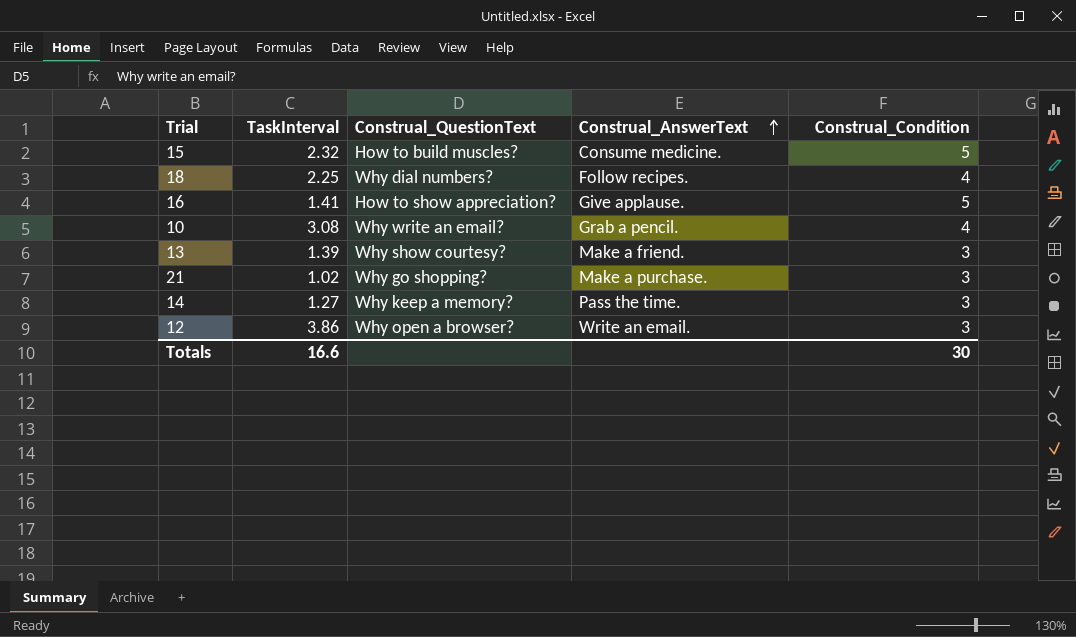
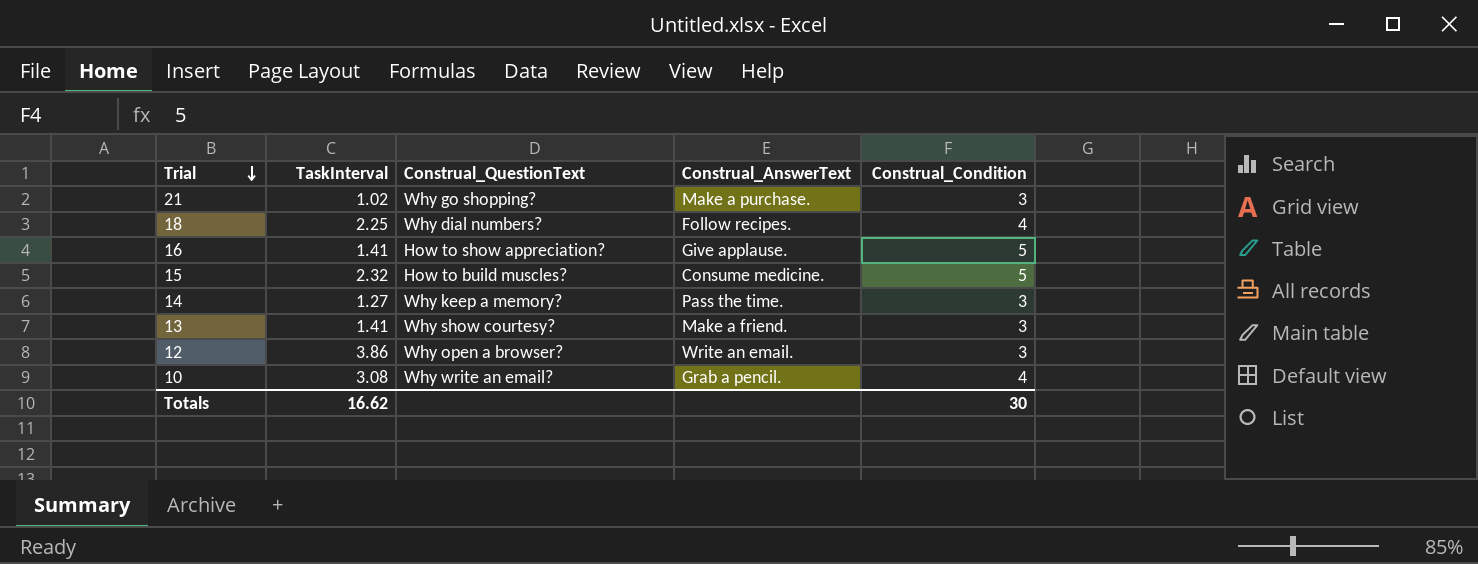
row order: Construal_AnswerText ascending -> Trial descending
13 | TaskInterval: 1.39 -> 1.41
Totals | TaskInterval: 16.6 -> 16.62

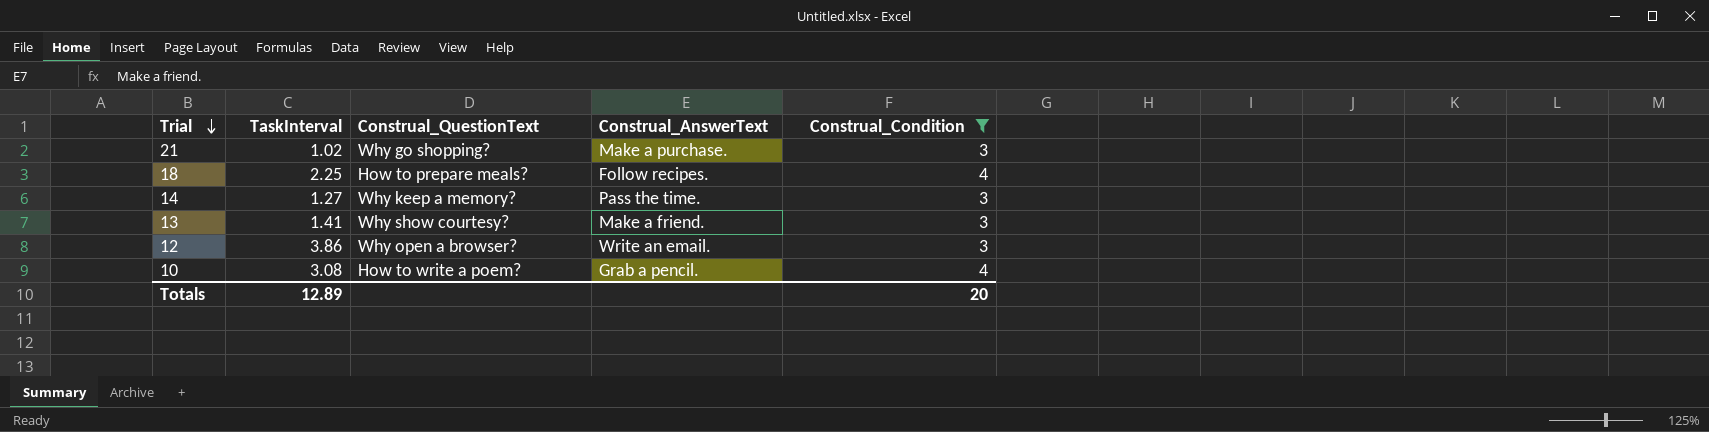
filter: none -> Construal_Condition != 5
18 | Construal_QuestionText: Why dial numbers? -> How to prepare meals?
10 | Construal_QuestionText: Why write an email? -> How to write a poem?
Totals | TaskInterval: 16.62 -> 12.89
Totals | Construal_Condition: 30 -> 20

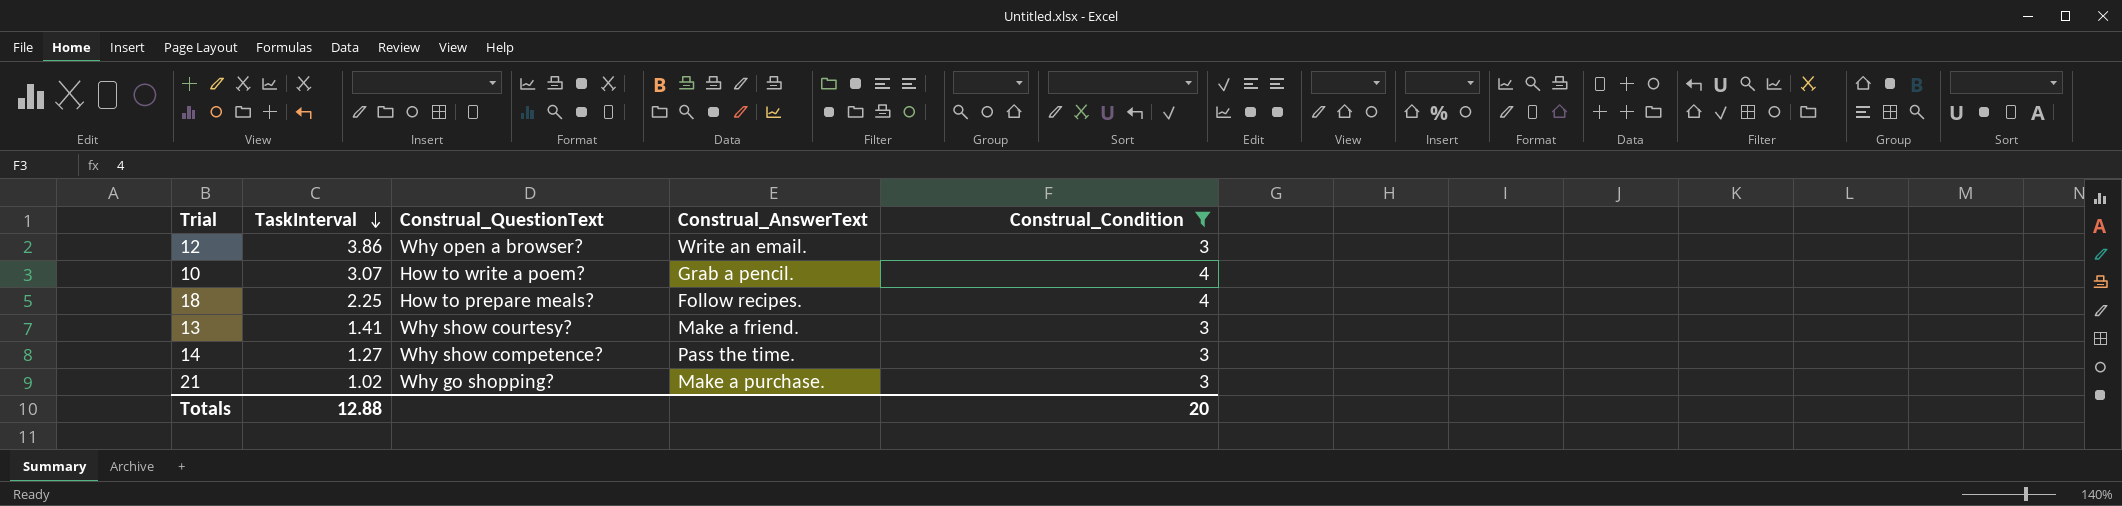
row order: Trial descending -> TaskInterval descending
10 | TaskInterval: 3.08 -> 3.07
14 | Construal_QuestionText: Why keep a memory? -> Why show competence?
Totals | TaskInterval: 12.89 -> 12.88

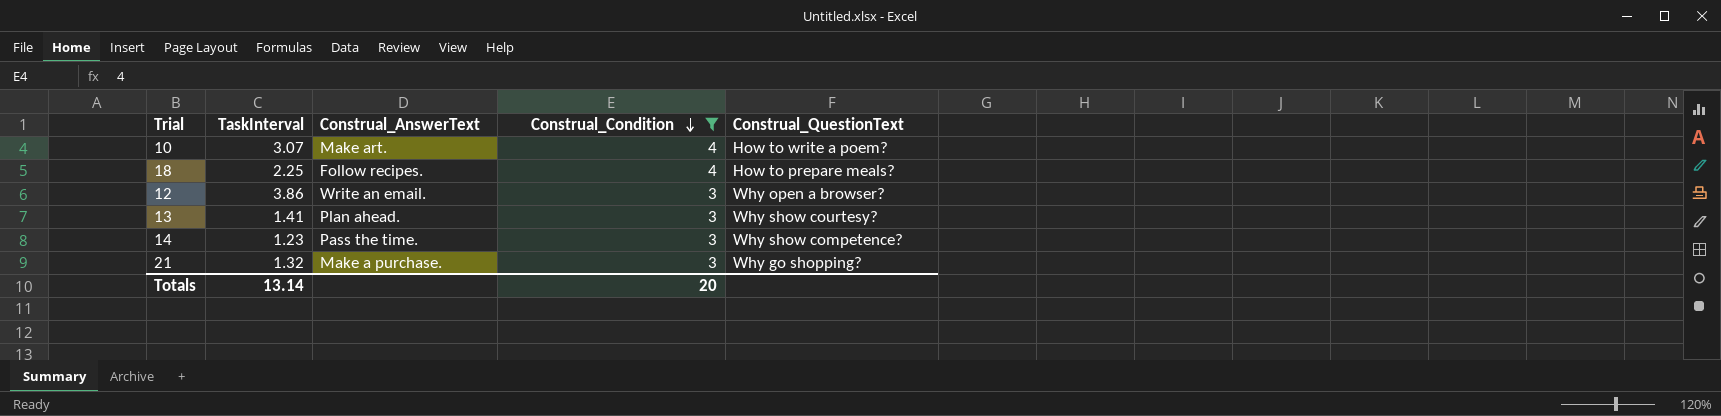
row order: TaskInterval descending -> Construal_Condition descending
column Construal_QuestionText | position: 3 -> 5
10 | Construal_AnswerText: Grab a pencil. -> Make art.
13 | Construal_AnswerText: Make a friend. -> Plan ahead.
14 | TaskInterval: 1.27 -> 1.23
21 | TaskInterval: 1.02 -> 1.32
Totals | TaskInterval: 12.88 -> 13.14

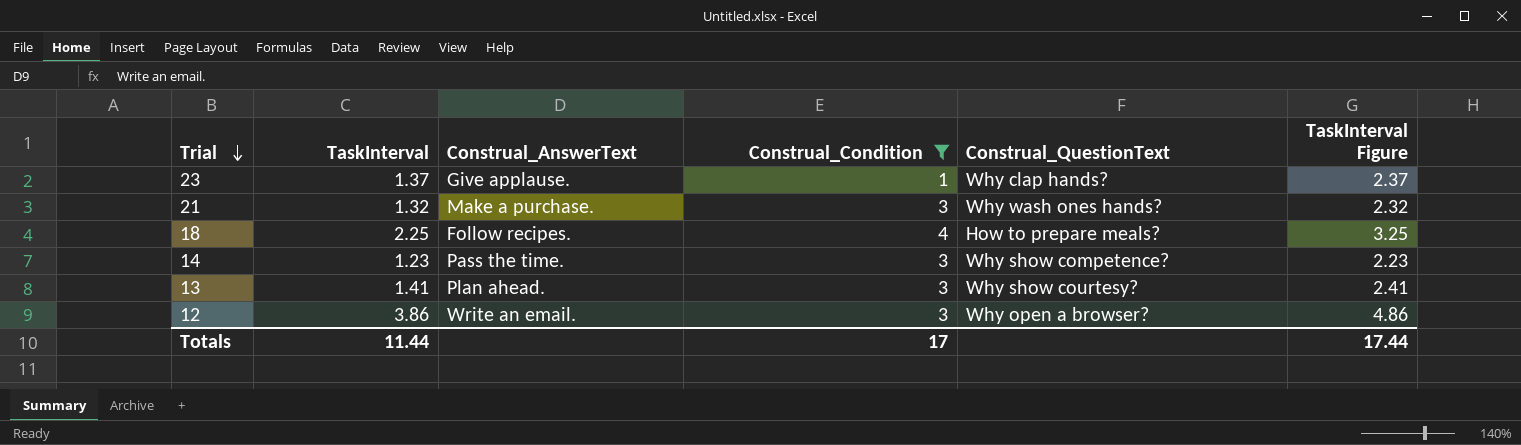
row order: Construal_Condition descending -> Trial descending
column TaskInterval Figure | formula: none -> [TaskInterval] + 1
row 10: 3.07 | Make art. | 4 | How to write a poem? -> none
row 23: none -> 1.37 | Give applause. | 1 | Why clap hands? | 2.37
21 | Construal_QuestionText: Why go shopping? -> Why wash ones hands?
Totals | TaskInterval: 13.14 -> 11.44
Totals | Construal_Condition: 20 -> 17

